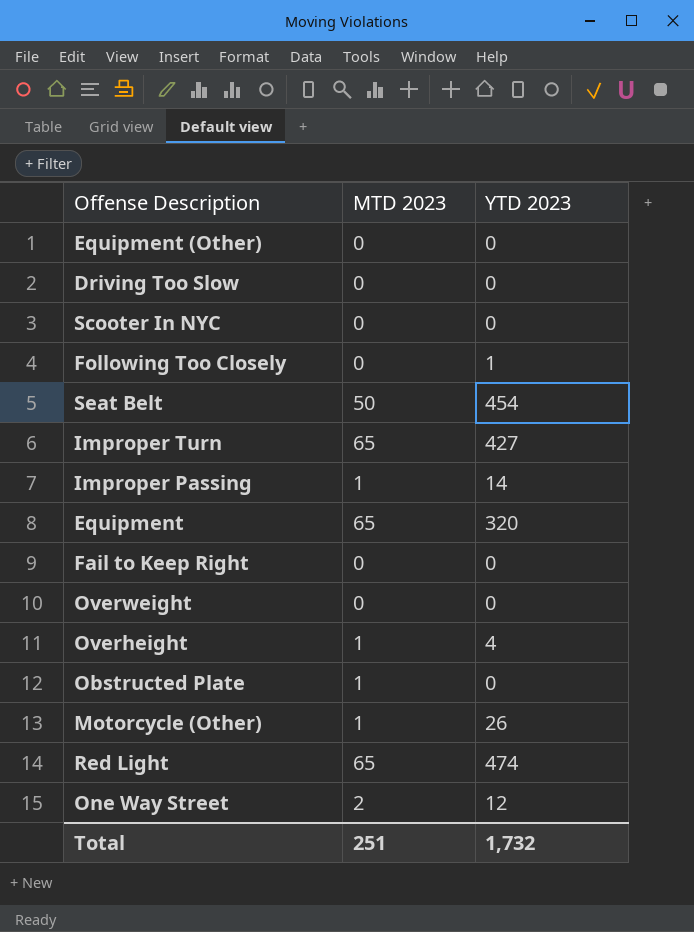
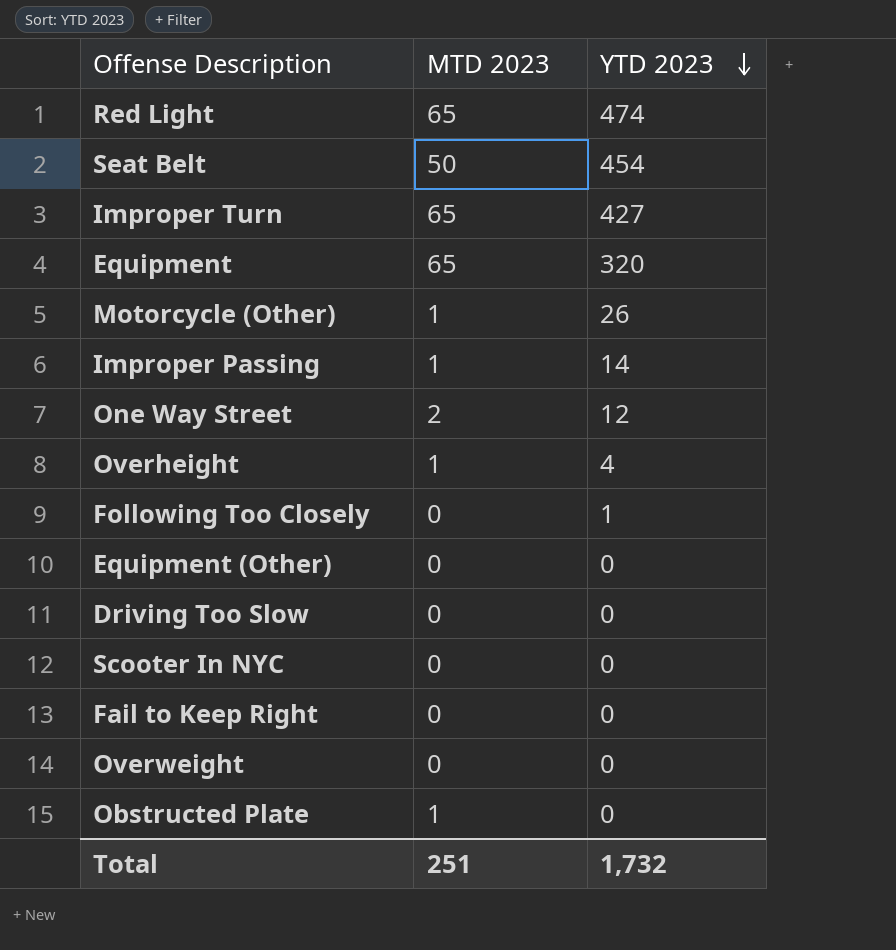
row order: none -> YTD 2023 descending

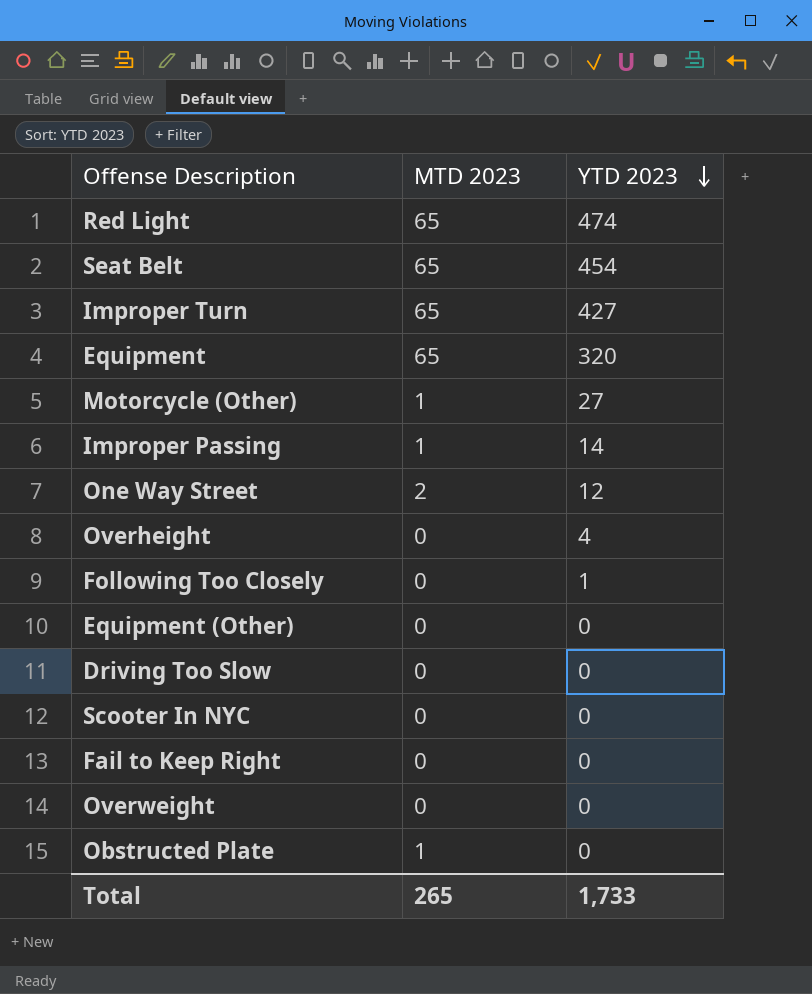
Seat Belt | MTD 2023: 50 -> 65
Motorcycle (Other) | YTD 2023: 26 -> 27
Overheight | MTD 2023: 1 -> 0
Total | MTD 2023: 251 -> 265
Total | YTD 2023: 1,732 -> 1,733

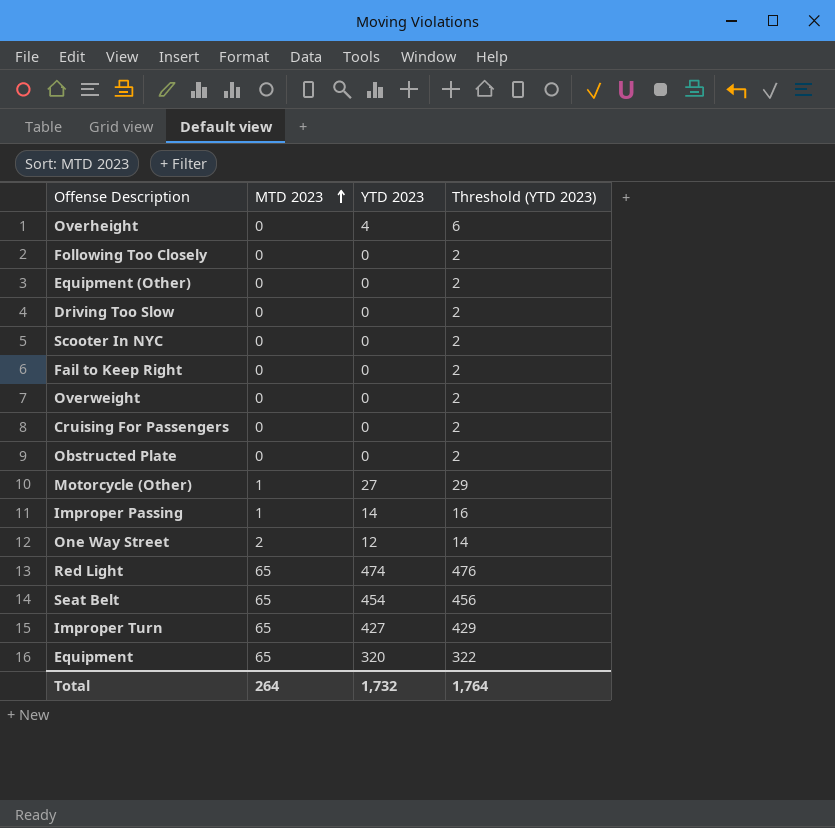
row order: YTD 2023 descending -> MTD 2023 ascending
column Threshold (YTD 2023) | formula: none -> [YTD 2023] + 2
Following Too Closely | YTD 2023: 1 -> 0
row Cruising For Passengers: none -> 0 | 0 | 2
Obstructed Plate | MTD 2023: 1 -> 0
Total | MTD 2023: 265 -> 264
Total | YTD 2023: 1,733 -> 1,732

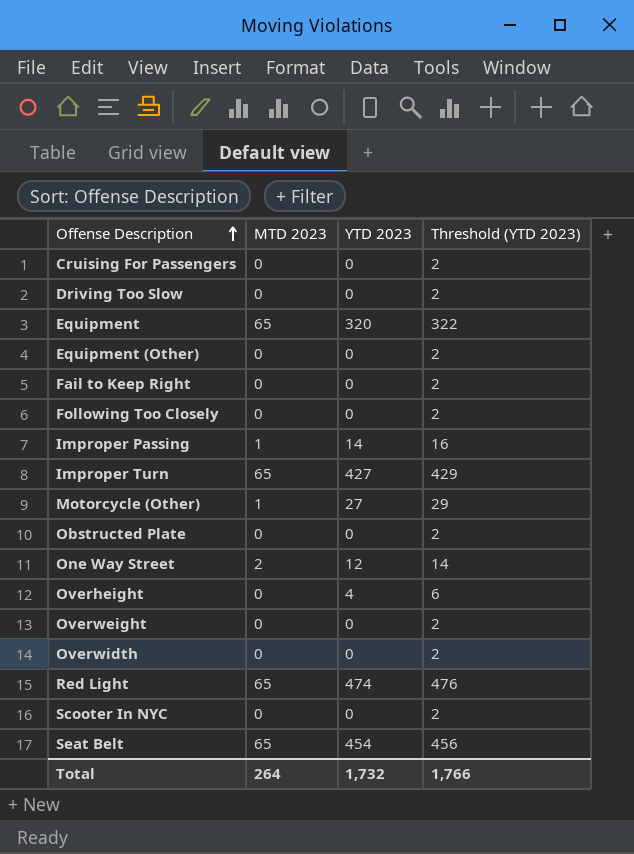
row order: MTD 2023 ascending -> Offense Description ascending
row Overwidth: none -> 0 | 0 | 2
Total | Threshold (YTD 2023): 1,764 -> 1,766

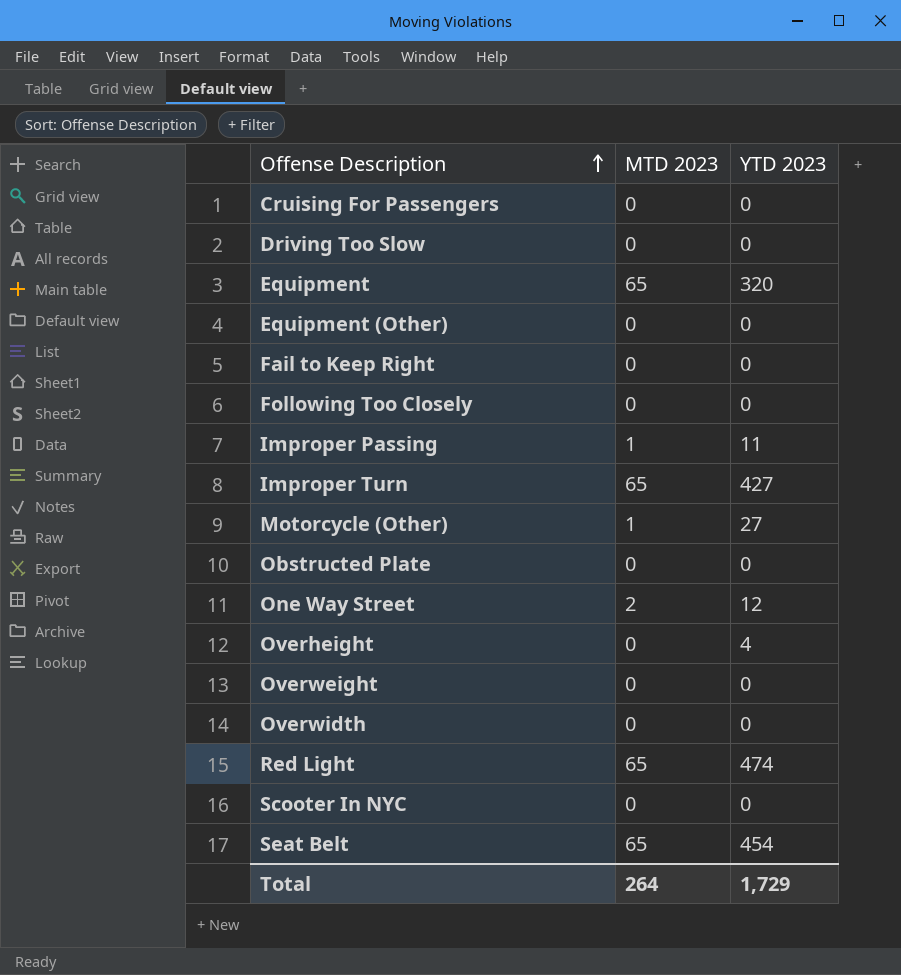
column Threshold (YTD 2023) | formula: [YTD 2023] + 2 -> none
Improper Passing | YTD 2023: 14 -> 11
Total | YTD 2023: 1,732 -> 1,729

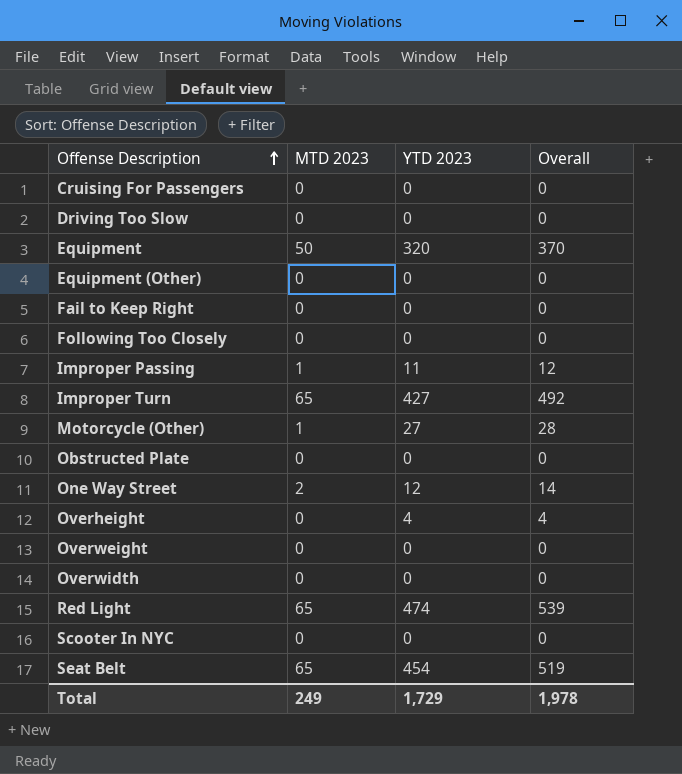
column Overall | formula: none -> [MTD 2023] + [YTD 2023]
Equipment | MTD 2023: 65 -> 50
Total | MTD 2023: 264 -> 249

